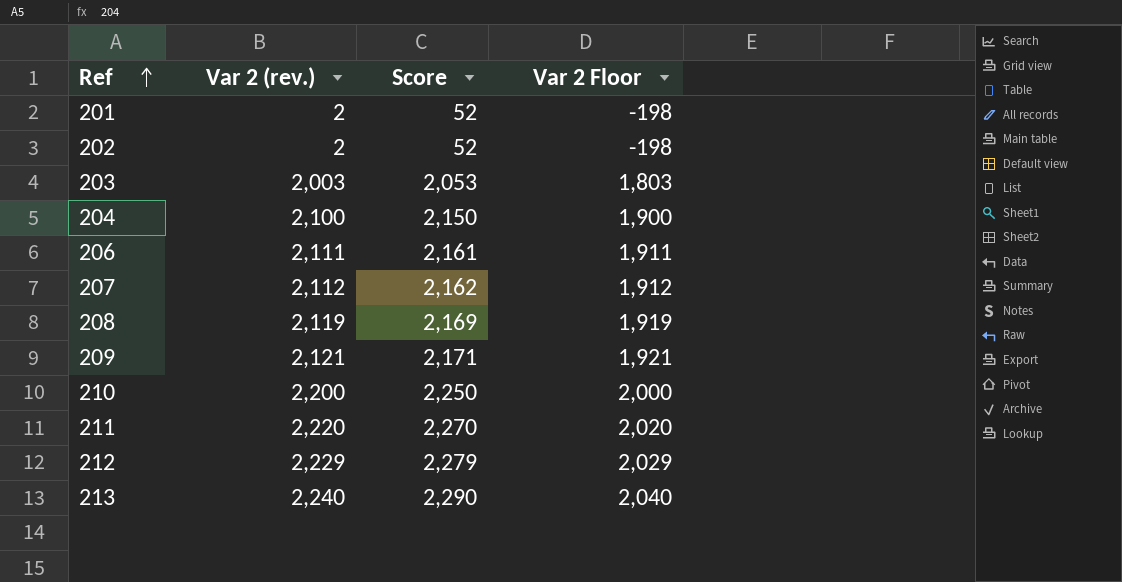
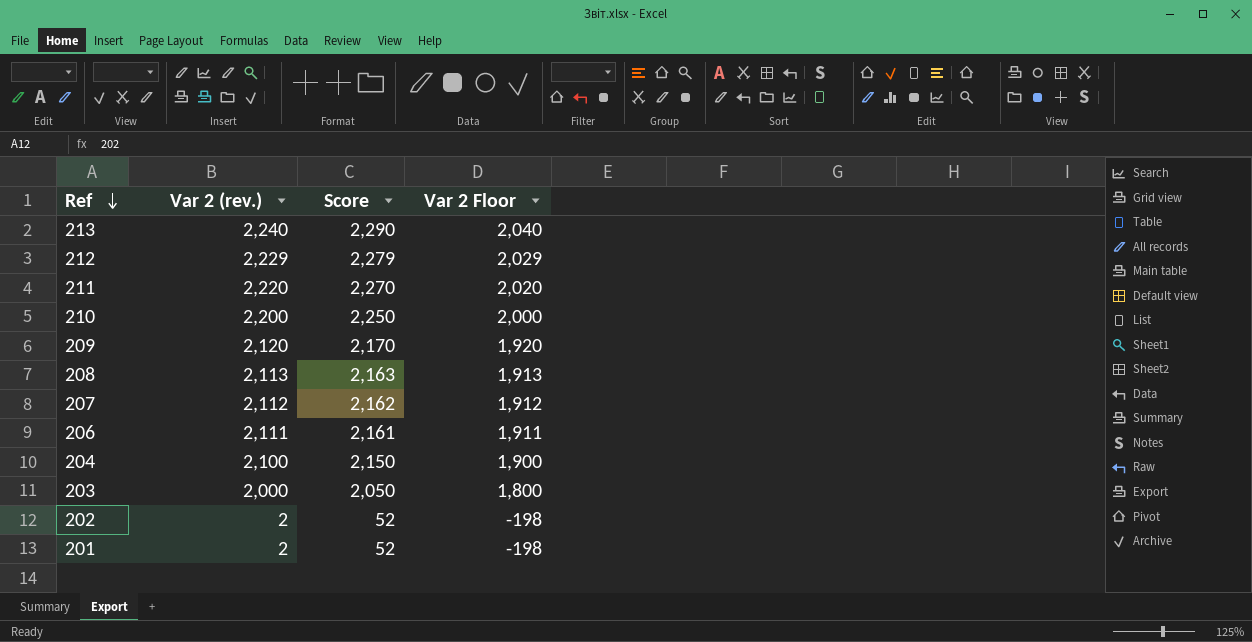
row order: Ref ascending -> Ref descending
209 | Var 2 (rev.): 2,121 -> 2,120
209 | Score: 2,171 -> 2,170
209 | Var 2 Floor: 1,921 -> 1,920
208 | Var 2 (rev.): 2,119 -> 2,113
208 | Score: 2,169 -> 2,163
208 | Var 2 Floor: 1,919 -> 1,913
203 | Var 2 (rev.): 2,003 -> 2,000
203 | Score: 2,053 -> 2,050
203 | Var 2 Floor: 1,803 -> 1,800

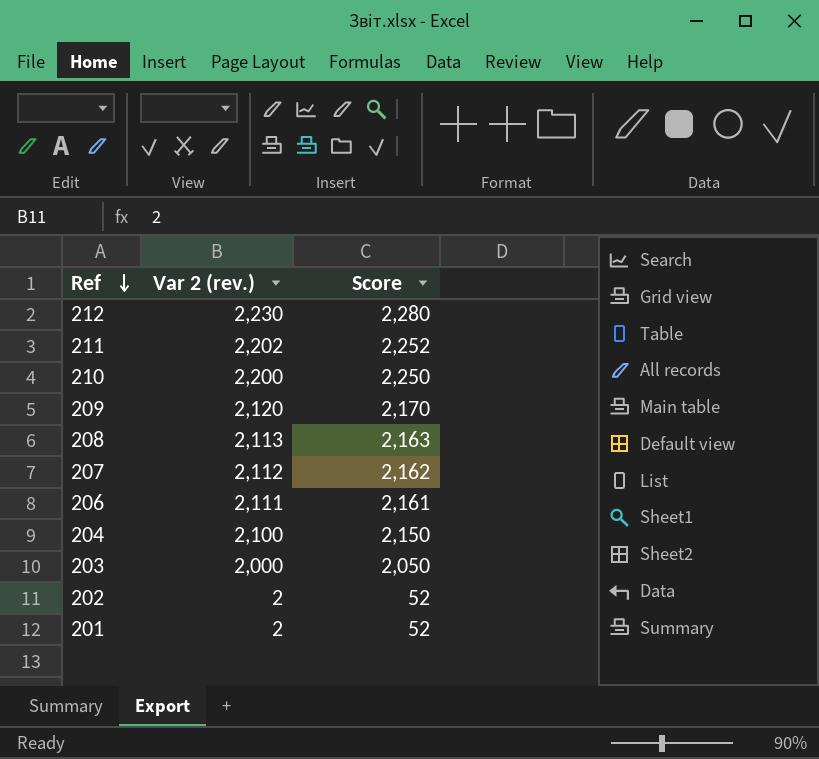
column Var 2 Floor | formula: [Var 2 (rev.)] - 200 -> none
row 213: 2,240 | 2,290 | 2,040 -> none
212 | Var 2 (rev.): 2,229 -> 2,230
212 | Score: 2,279 -> 2,280
211 | Var 2 (rev.): 2,220 -> 2,202
211 | Score: 2,270 -> 2,252

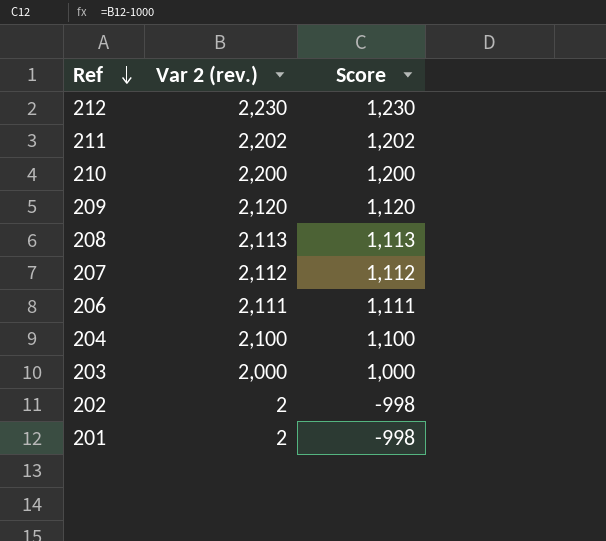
column Score | formula: [Var 2 (rev.)] + 50 -> [Var 2 (rev.)] - 1000

